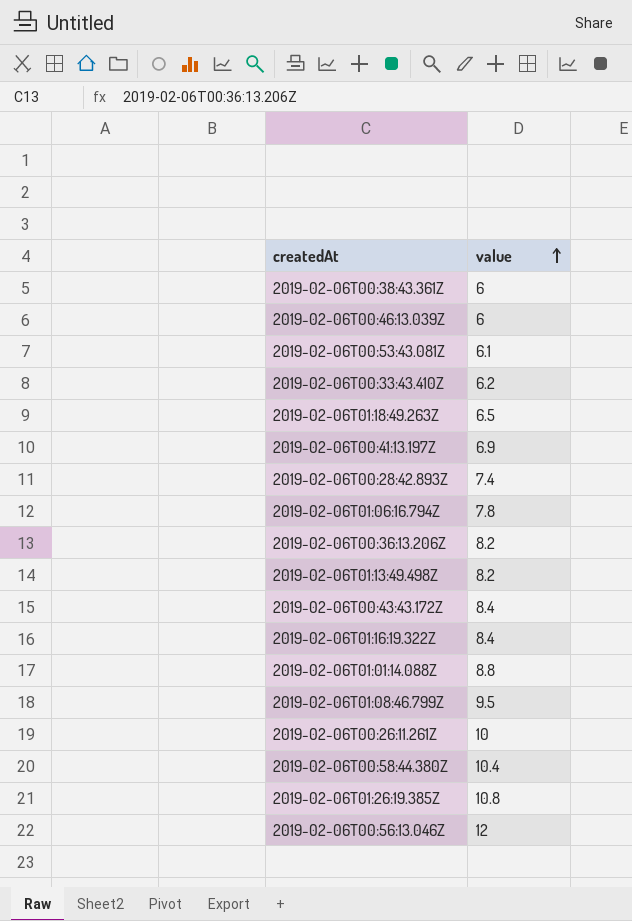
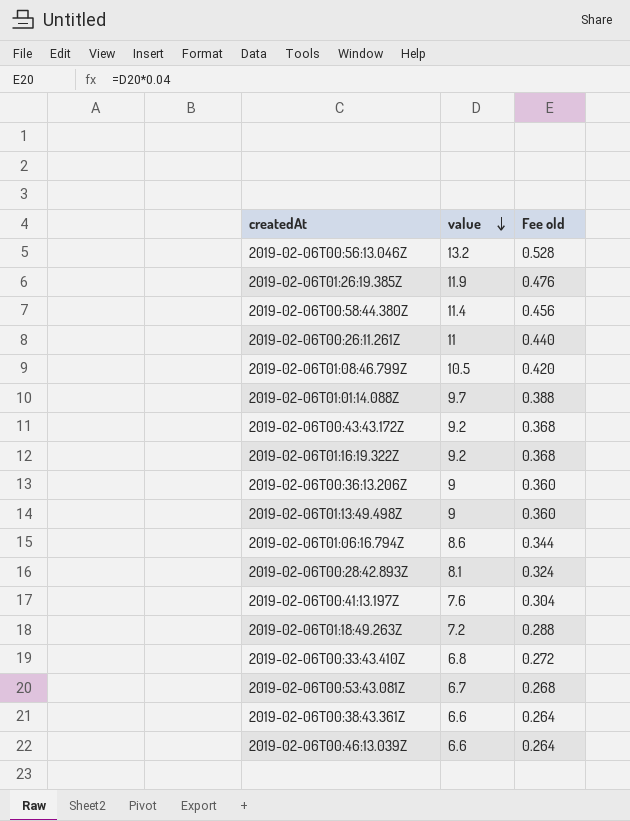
row order: value ascending -> value descending
column Fee old | formula: none -> [value] * 0.04
2019-02-06T00:56:13.046Z | value: 12 -> 13.2
2019-02-06T01:26:19.385Z | value: 10.8 -> 11.9
2019-02-06T00:58:44.380Z | value: 10.4 -> 11.4
2019-02-06T00:26:11.261Z | value: 10 -> 11
2019-02-06T01:08:46.799Z | value: 9.5 -> 10.5
2019-02-06T01:01:14.088Z | value: 8.8 -> 9.7
2019-02-06T00:43:43.172Z | value: 8.4 -> 9.2
2019-02-06T01:16:19.322Z | value: 8.4 -> 9.2
2019-02-06T00:36:13.206Z | value: 8.2 -> 9
2019-02-06T01:13:49.498Z | value: 8.2 -> 9
2019-02-06T01:06:16.794Z | value: 7.8 -> 8.6
2019-02-06T00:28:42.893Z | value: 7.4 -> 8.1
2019-02-06T00:41:13.197Z | value: 6.9 -> 7.6
2019-02-06T01:18:49.263Z | value: 6.5 -> 7.2
2019-02-06T00:33:43.410Z | value: 6.2 -> 6.8
2019-02-06T00:53:43.081Z | value: 6.1 -> 6.7
2019-02-06T00:38:43.361Z | value: 6 -> 6.6
2019-02-06T00:46:13.039Z | value: 6 -> 6.6

